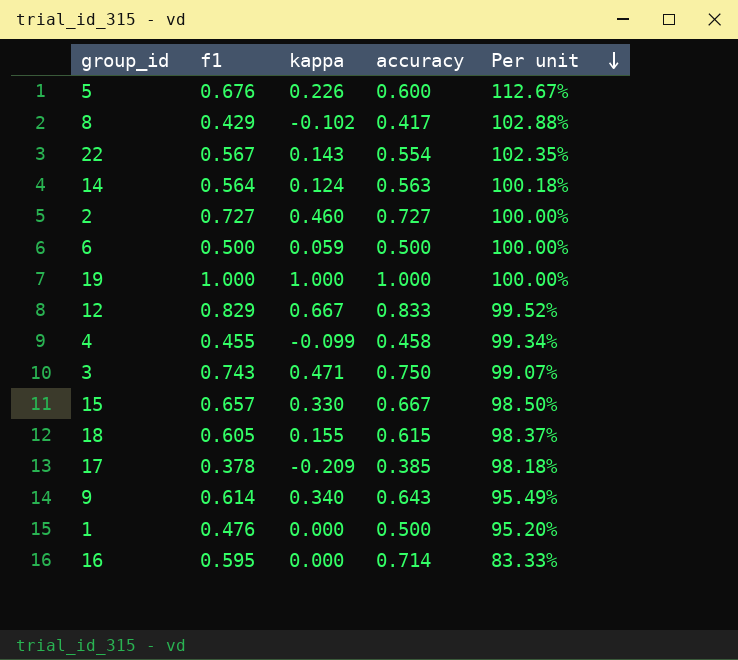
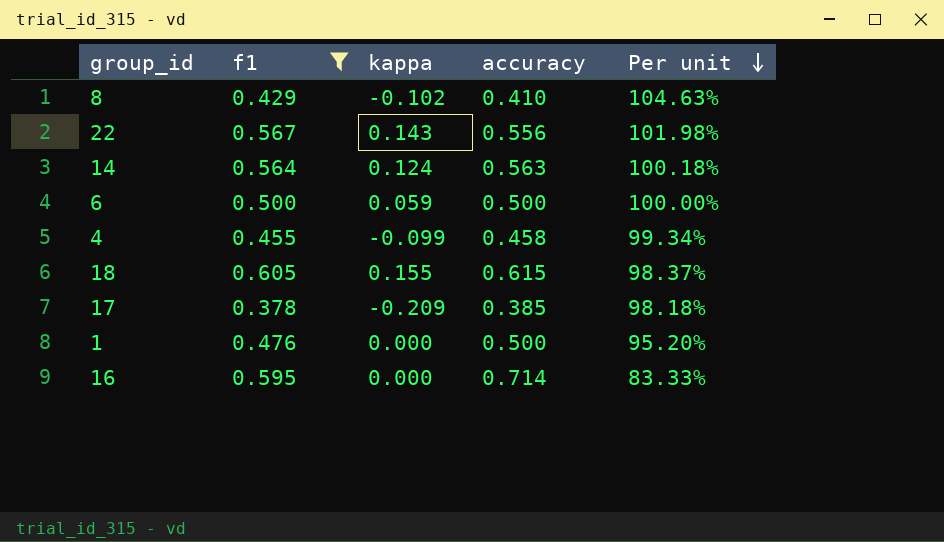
filter: none -> f1 <= 0.605
8 | accuracy: 0.417 -> 0.410
8 | Per unit: 102.88% -> 104.63%
22 | accuracy: 0.554 -> 0.556
22 | Per unit: 102.35% -> 101.98%

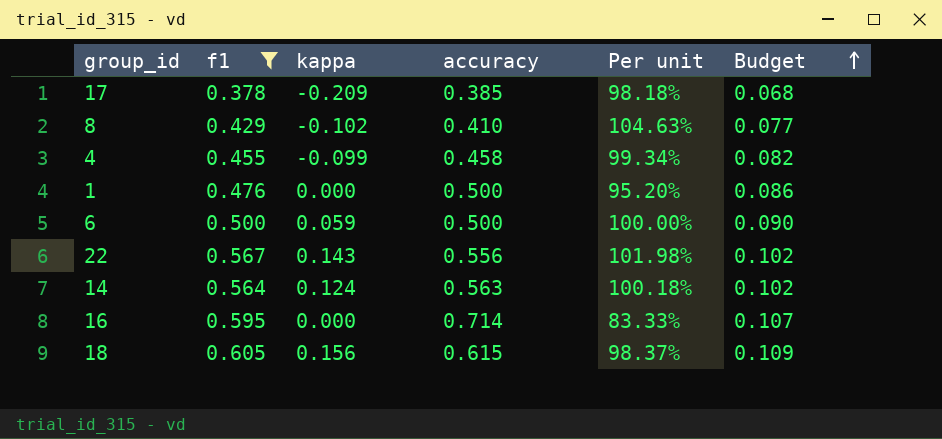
row order: Per unit descending -> Budget ascending
column Budget | formula: none -> [f1] * 0.18
18 | kappa: 0.155 -> 0.156

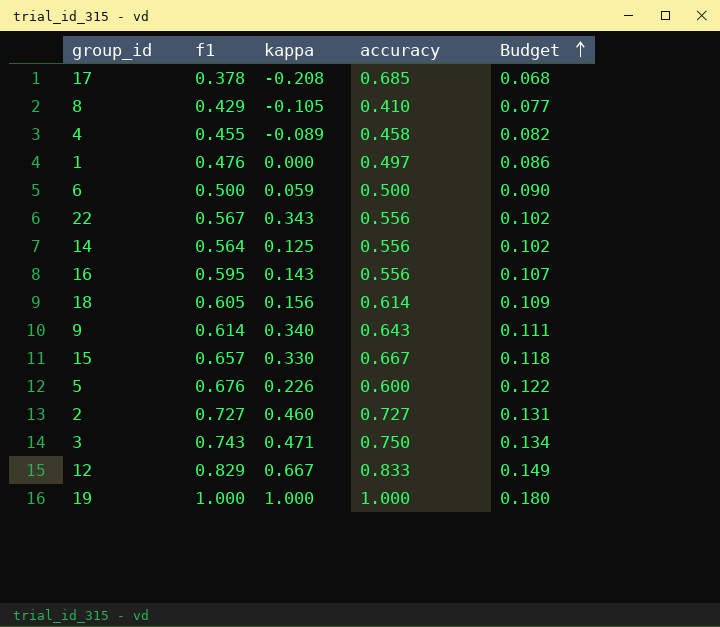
filter: f1 <= 0.605 -> none
column Per unit | formula: [f1] / [accuracy] -> none
17 | kappa: -0.209 -> -0.208
17 | accuracy: 0.385 -> 0.685
8 | kappa: -0.102 -> -0.105
4 | kappa: -0.099 -> -0.089
1 | accuracy: 0.500 -> 0.497
22 | kappa: 0.143 -> 0.343
14 | kappa: 0.124 -> 0.125
14 | accuracy: 0.563 -> 0.556
16 | kappa: 0.000 -> 0.143
16 | accuracy: 0.714 -> 0.556
18 | accuracy: 0.615 -> 0.614

